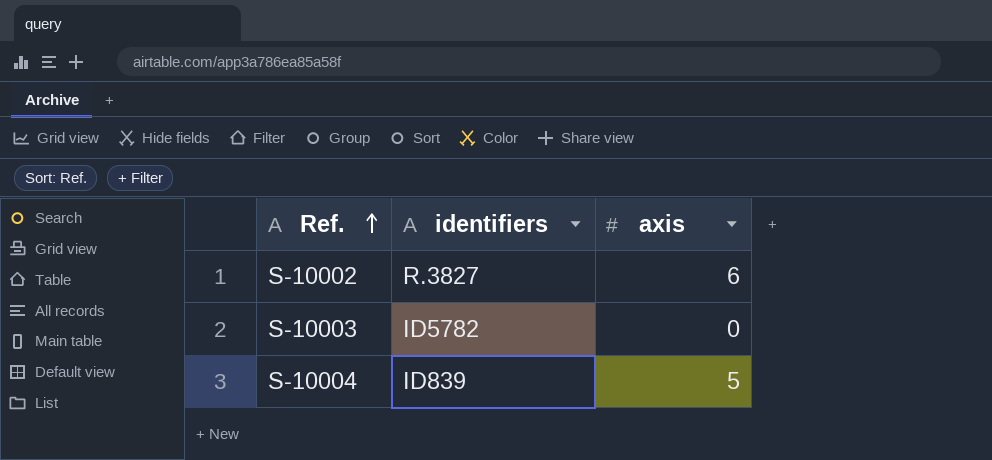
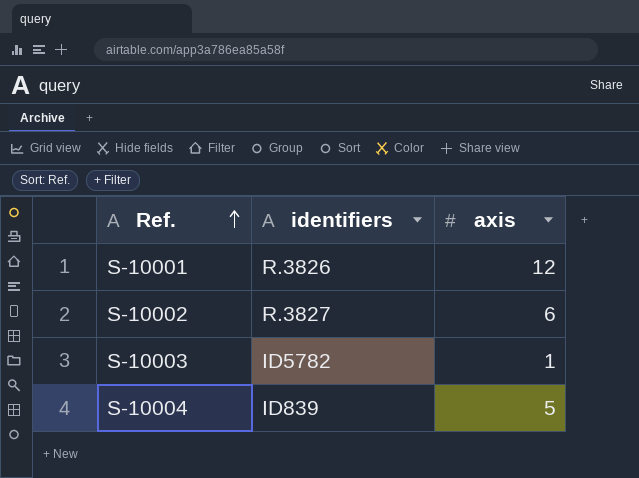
row S-10001: none -> R.3826 | 12
S-10003 | axis: 0 -> 1

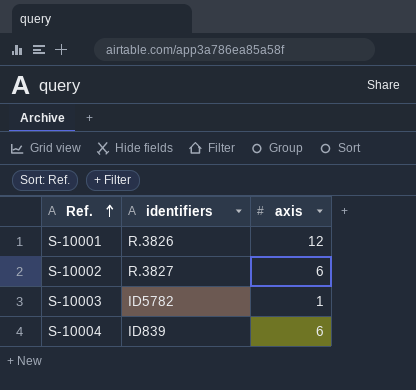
S-10004 | axis: 5 -> 6

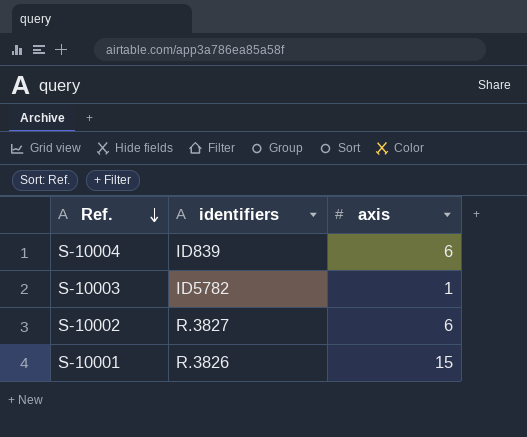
row order: Ref. ascending -> Ref. descending
S-10001 | axis: 12 -> 15

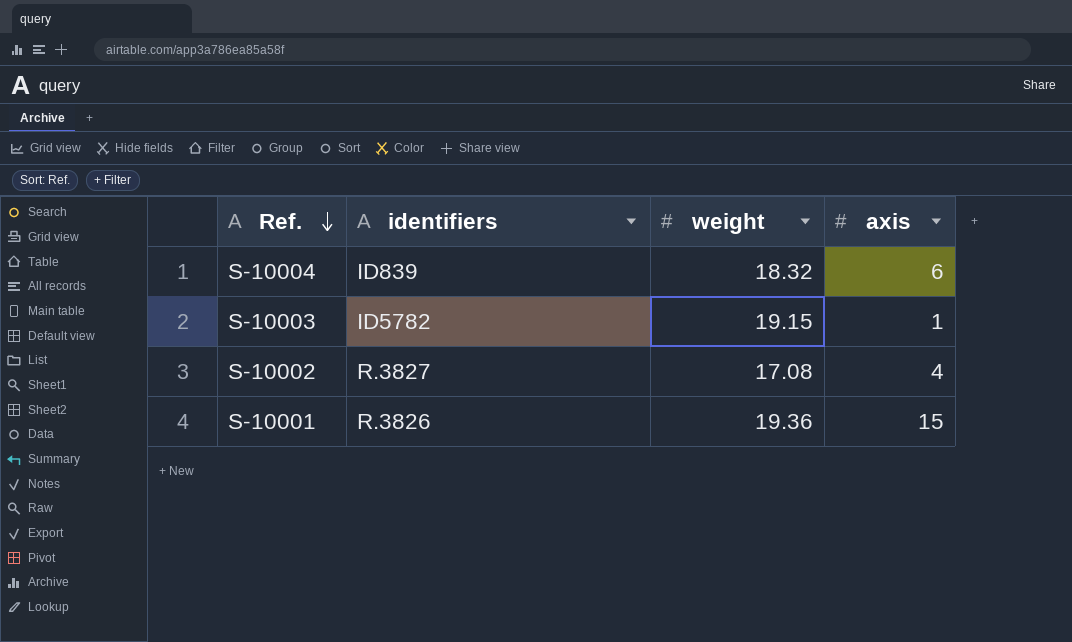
column weight | position: none -> 3
S-10002 | axis: 6 -> 4

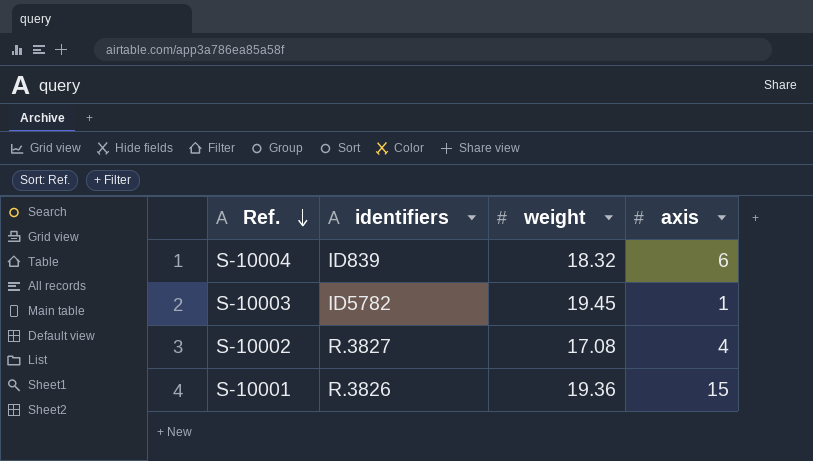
S-10003 | weight: 19.15 -> 19.45

